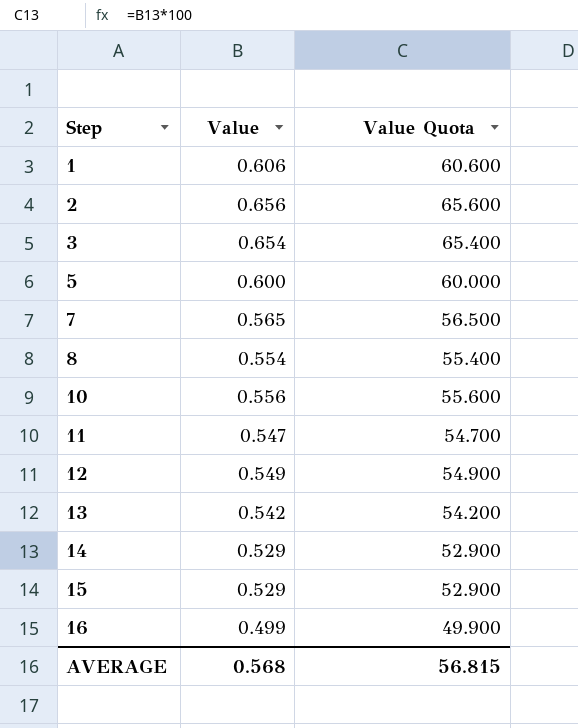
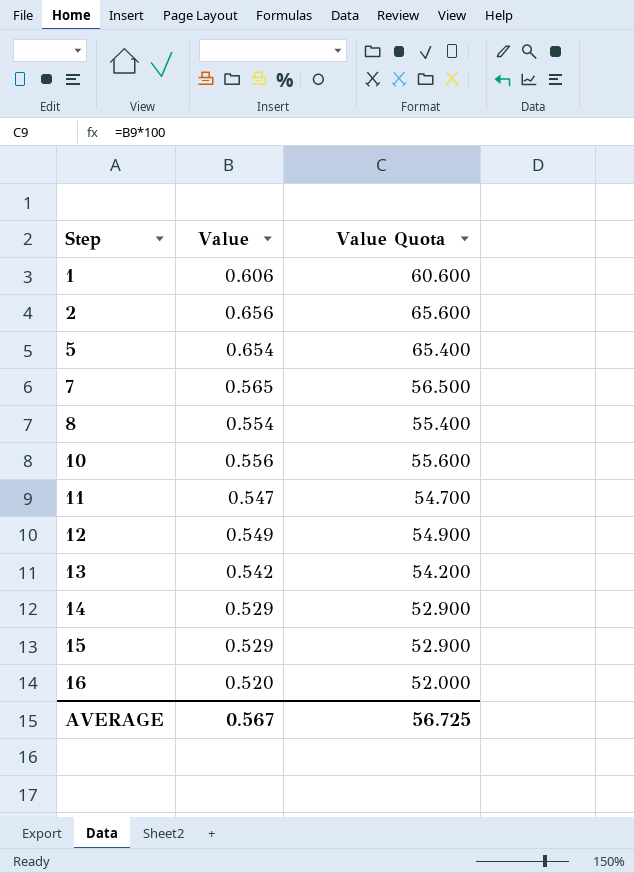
row 3: 0.654 | 65.400 -> none
5 | Value: 0.600 -> 0.654
5 | Value Quota: 60.000 -> 65.400
16 | Value: 0.499 -> 0.520
16 | Value Quota: 49.900 -> 52.000
AVERAGE | Value: 0.568 -> 0.567
AVERAGE | Value Quota: 56.815 -> 56.725

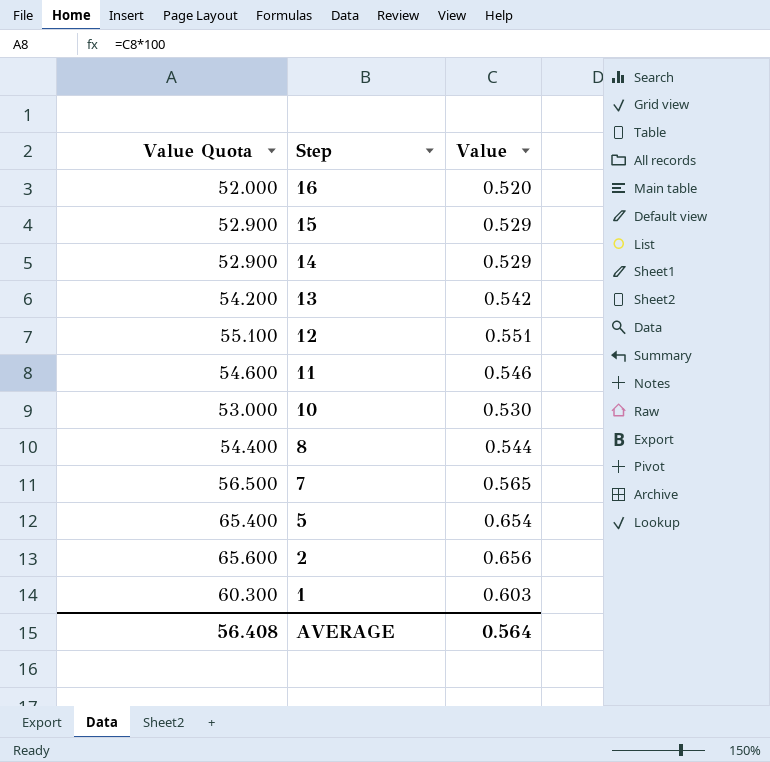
row order: Step ascending -> Step descending
column Value Quota | position: 3 -> 1
12 | Value Quota: 54.900 -> 55.100
12 | Value: 0.549 -> 0.551
11 | Value Quota: 54.700 -> 54.600
11 | Value: 0.547 -> 0.546
10 | Value Quota: 55.600 -> 53.000
10 | Value: 0.556 -> 0.530
8 | Value Quota: 55.400 -> 54.400
8 | Value: 0.554 -> 0.544
1 | Value Quota: 60.600 -> 60.300
1 | Value: 0.606 -> 0.603
AVERAGE | Value Quota: 56.725 -> 56.408
AVERAGE | Value: 0.567 -> 0.564

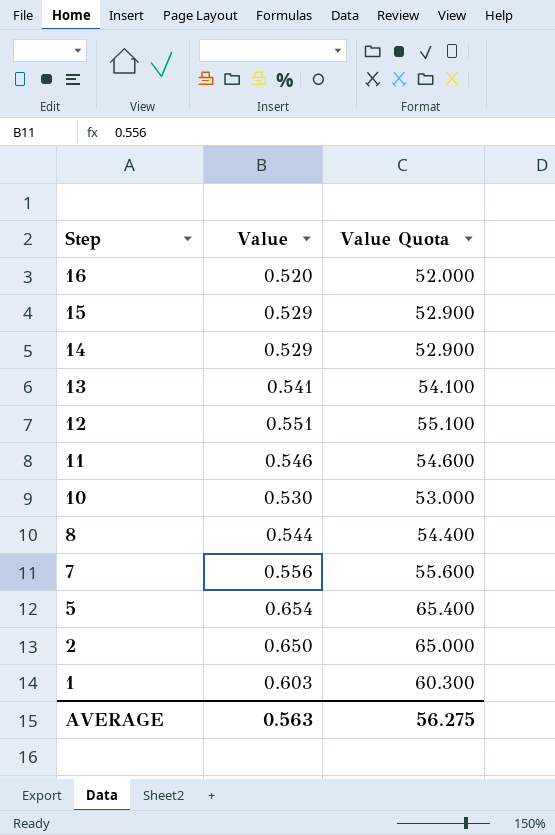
column Value Quota | position: 1 -> 3
13 | Value: 0.542 -> 0.541
13 | Value Quota: 54.200 -> 54.100
7 | Value: 0.565 -> 0.556
7 | Value Quota: 56.500 -> 55.600
2 | Value: 0.656 -> 0.650
2 | Value Quota: 65.600 -> 65.000
AVERAGE | Value: 0.564 -> 0.563
AVERAGE | Value Quota: 56.408 -> 56.275

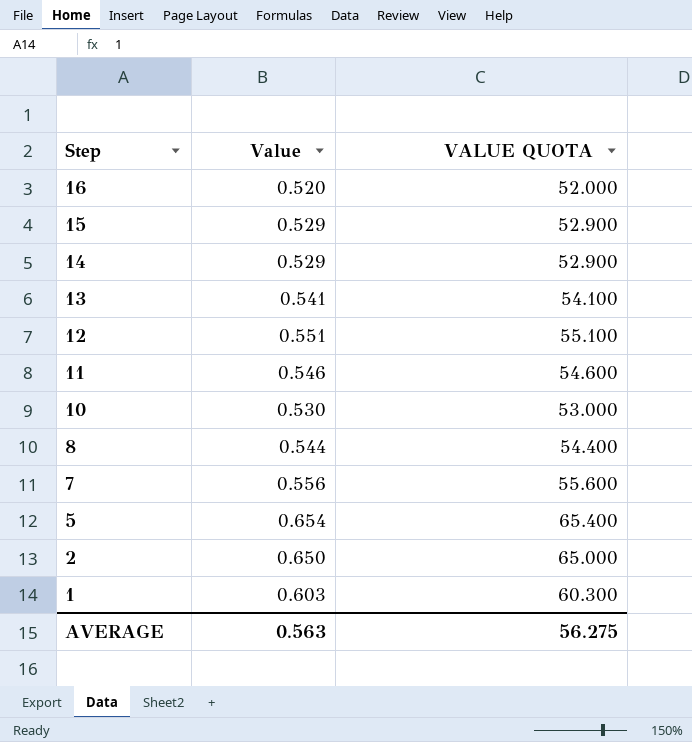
column name: Value Quota -> VALUE QUOTA

